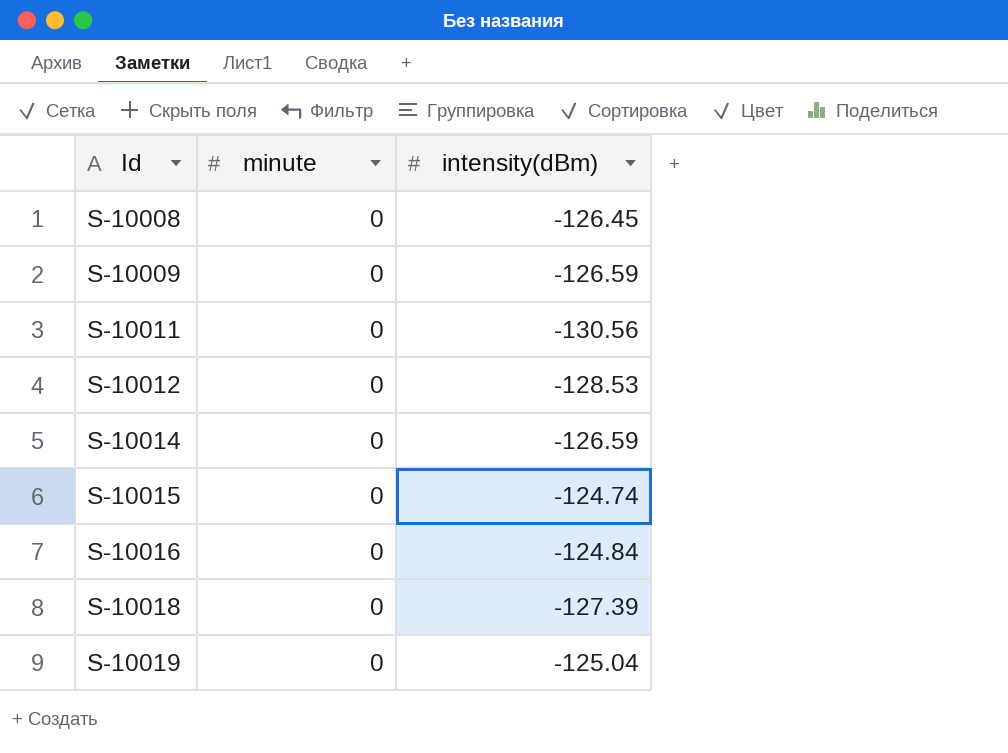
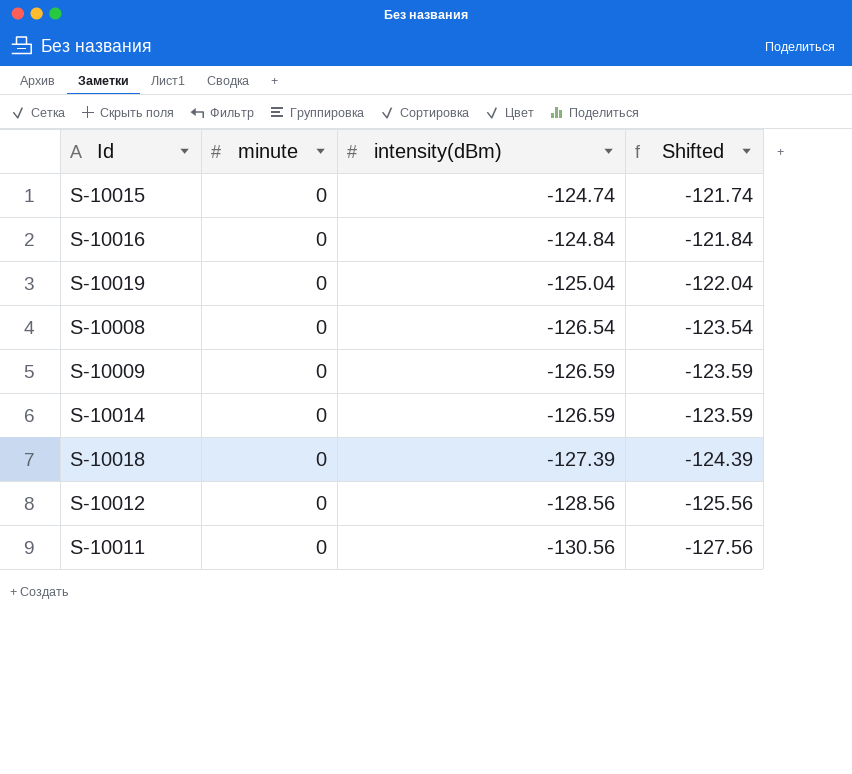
row order: Id ascending -> intensity(dBm) descending
column Shifted | formula: none -> [intensity(dBm)] + 3
S-10008 | intensity(dBm): -126.45 -> -126.54
S-10012 | intensity(dBm): -128.53 -> -128.56

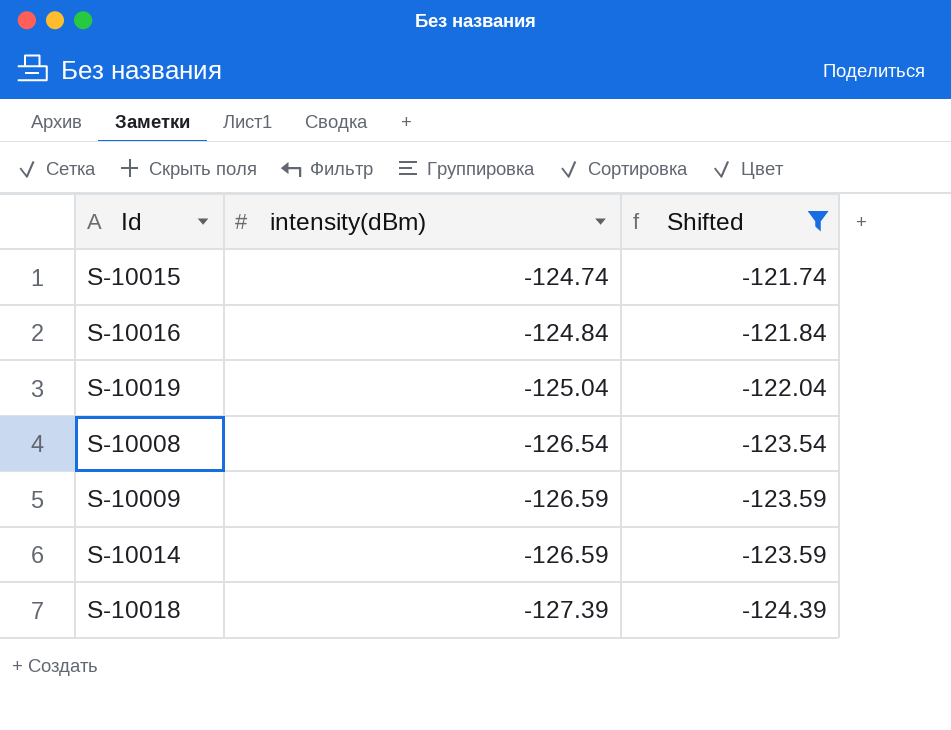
filter: none -> Shifted >= -124.39
column minute | position: 2 -> none

